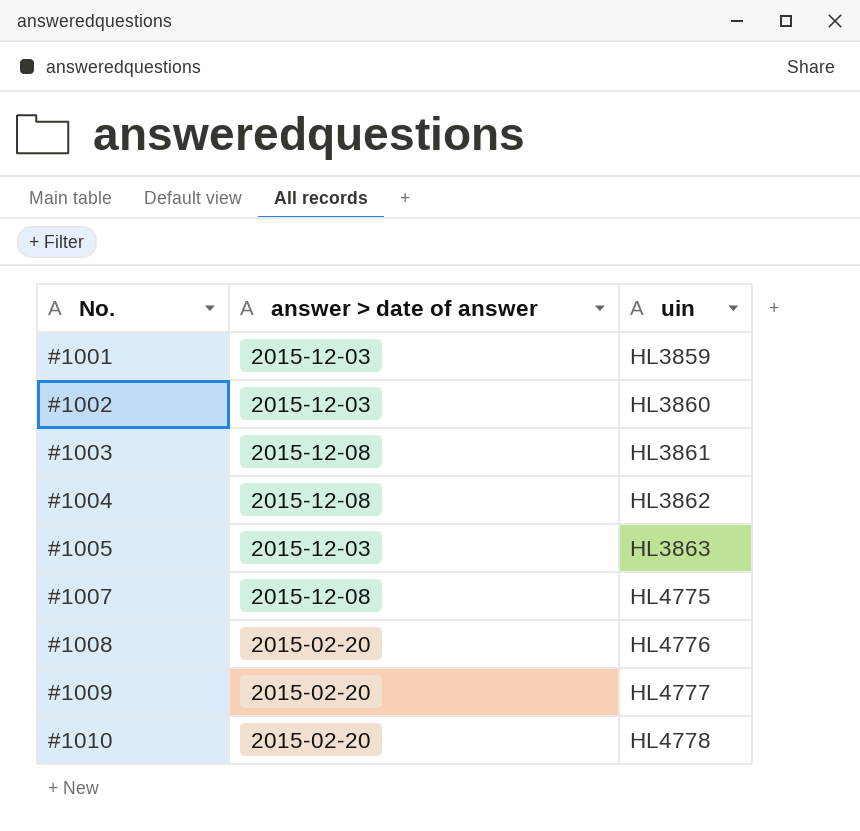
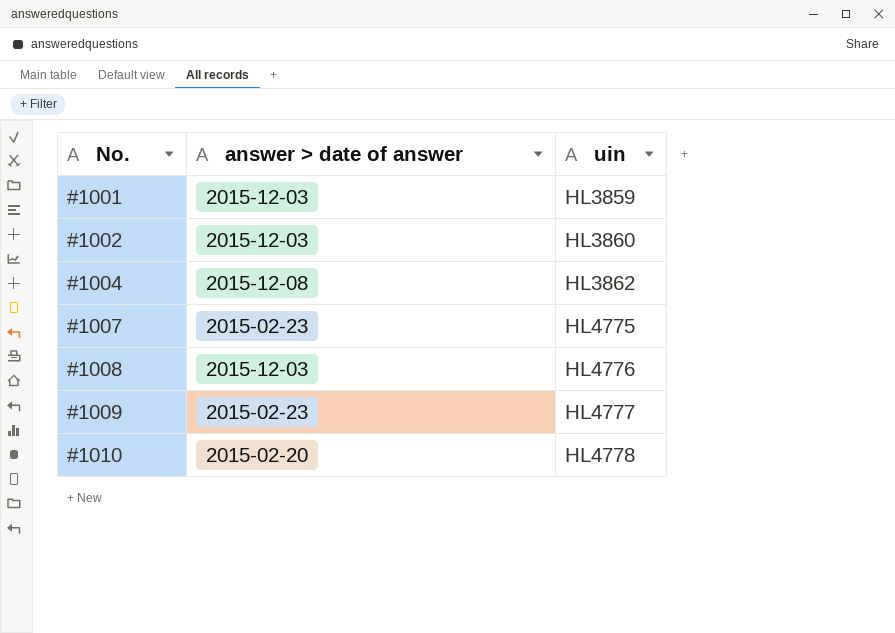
row #1003: 2015-12-08 | HL3861 -> none
row #1005: 2015-12-03 | HL3863 -> none
#1007 | answer > date of answer: 2015-12-08 -> 2015-02-23
#1008 | answer > date of answer: 2015-02-20 -> 2015-12-03
#1009 | answer > date of answer: 2015-02-20 -> 2015-02-23

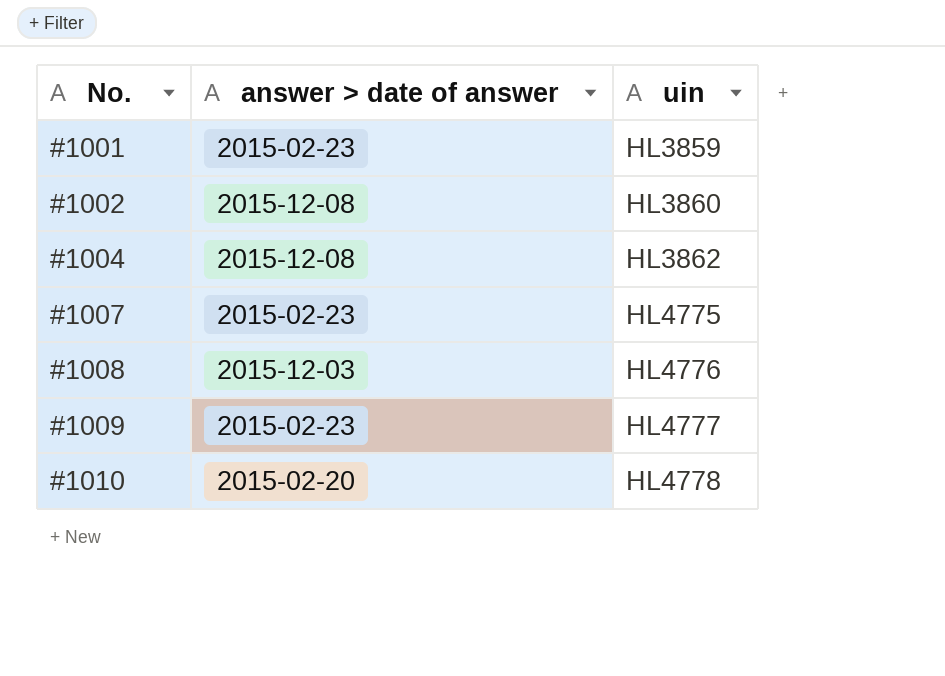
#1001 | answer > date of answer: 2015-12-03 -> 2015-02-23
#1002 | answer > date of answer: 2015-12-03 -> 2015-12-08

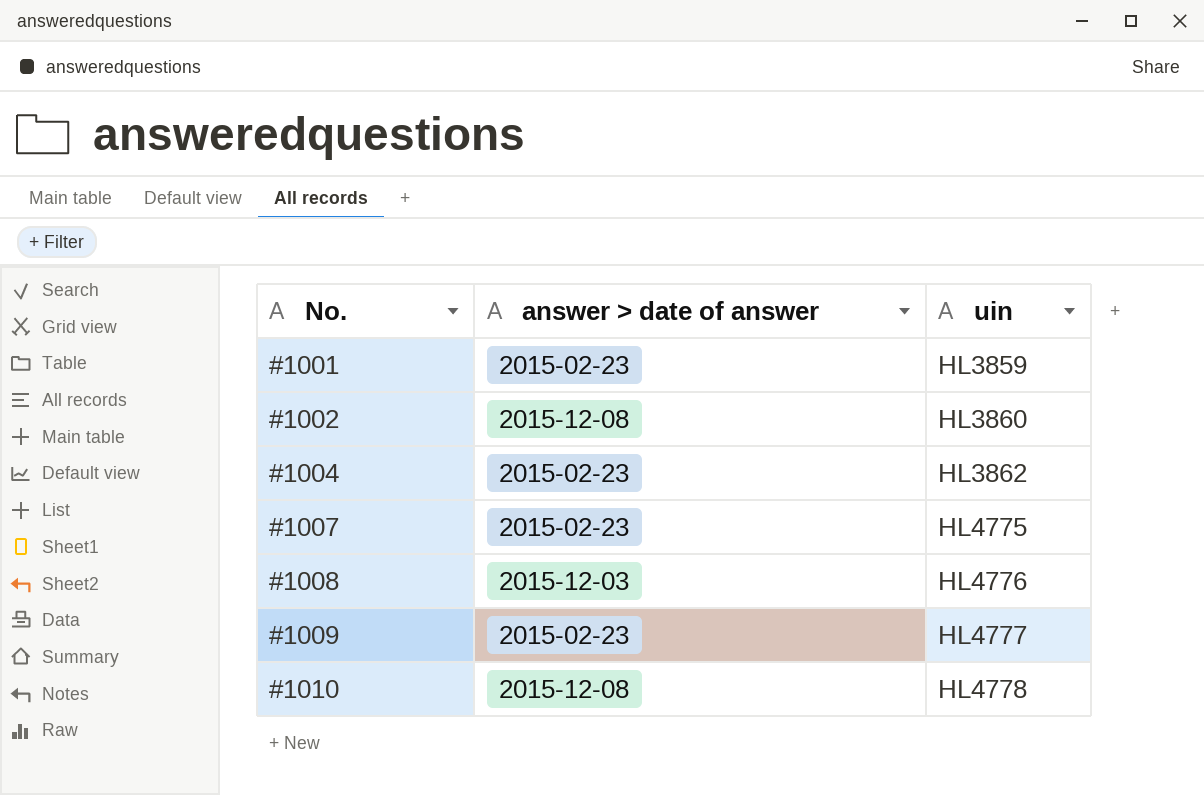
#1004 | answer > date of answer: 2015-12-08 -> 2015-02-23
#1010 | answer > date of answer: 2015-02-20 -> 2015-12-08

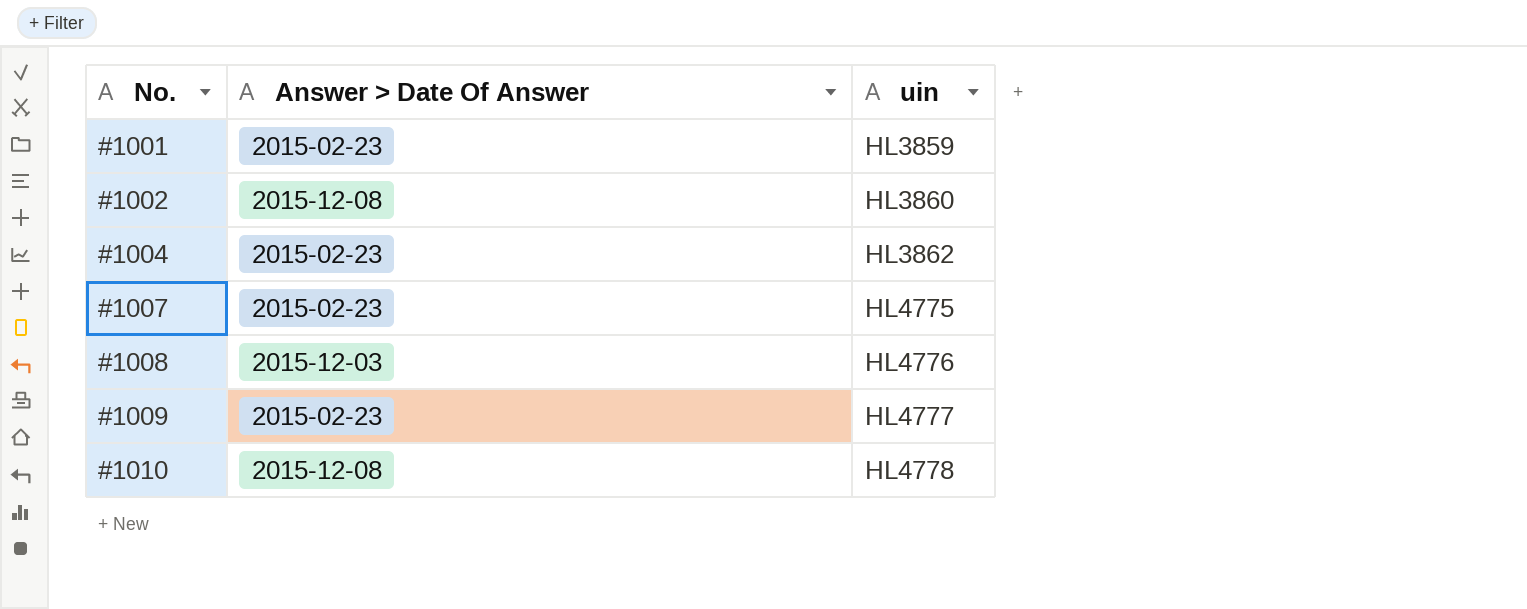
column name: answer > date of answer -> Answer > Date Of Answer

